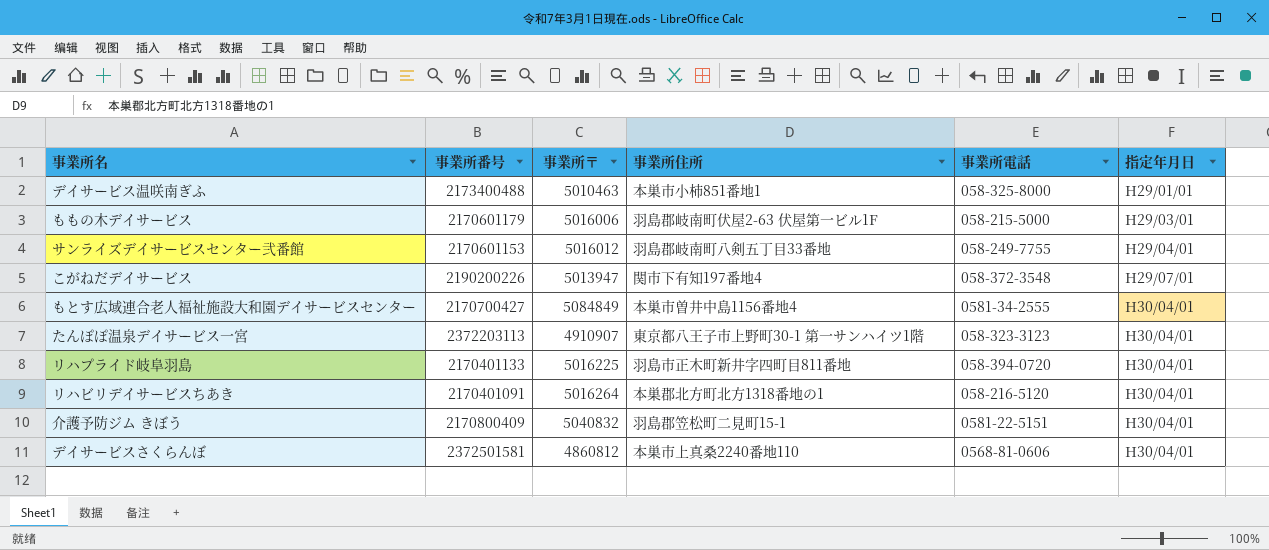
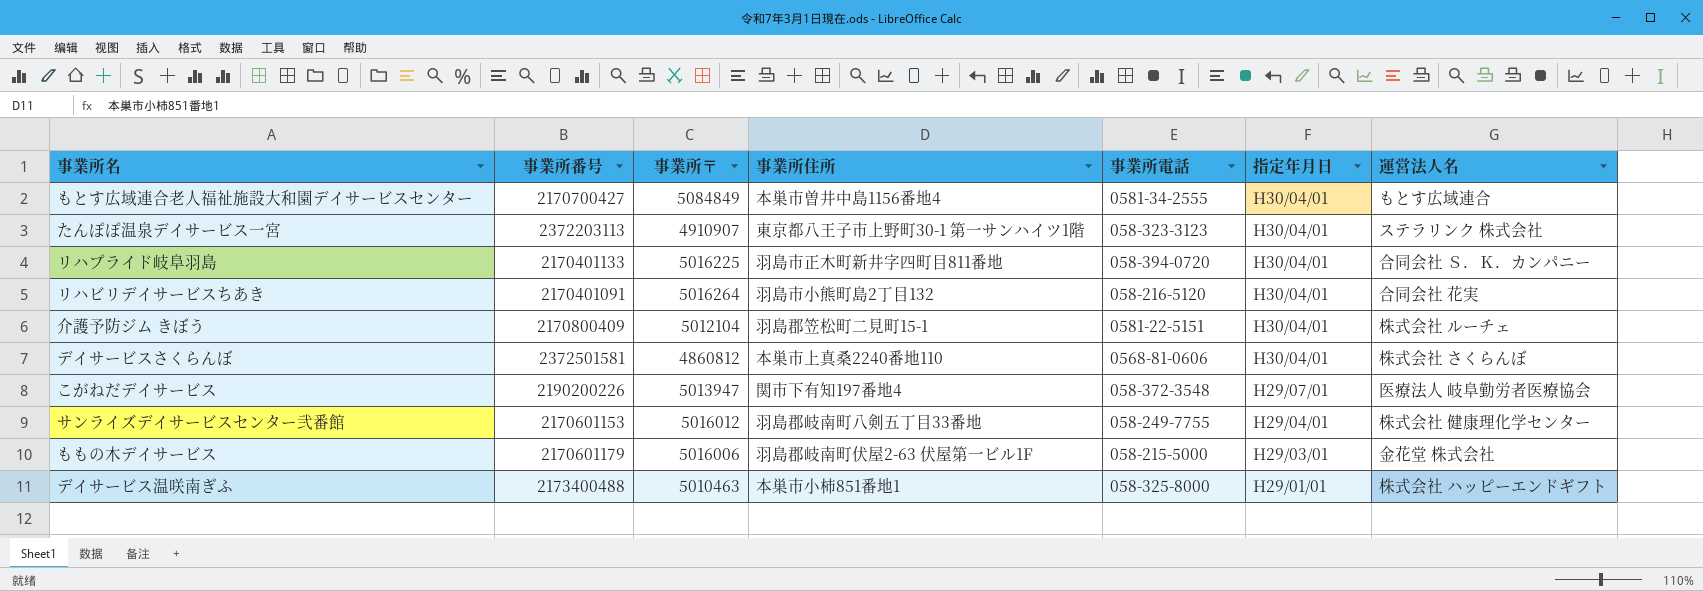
row order: 指定年月日 ascending -> 指定年月日 descending
column 運営法人名 | position: none -> 7
リハビリデイサービスちあき | 事業所住所: 本巣郡北方町北方1318番地の1 -> 羽島市小熊町島2丁目132
介護予防ジム きぼう | 事業所〒: 5040832 -> 5012104

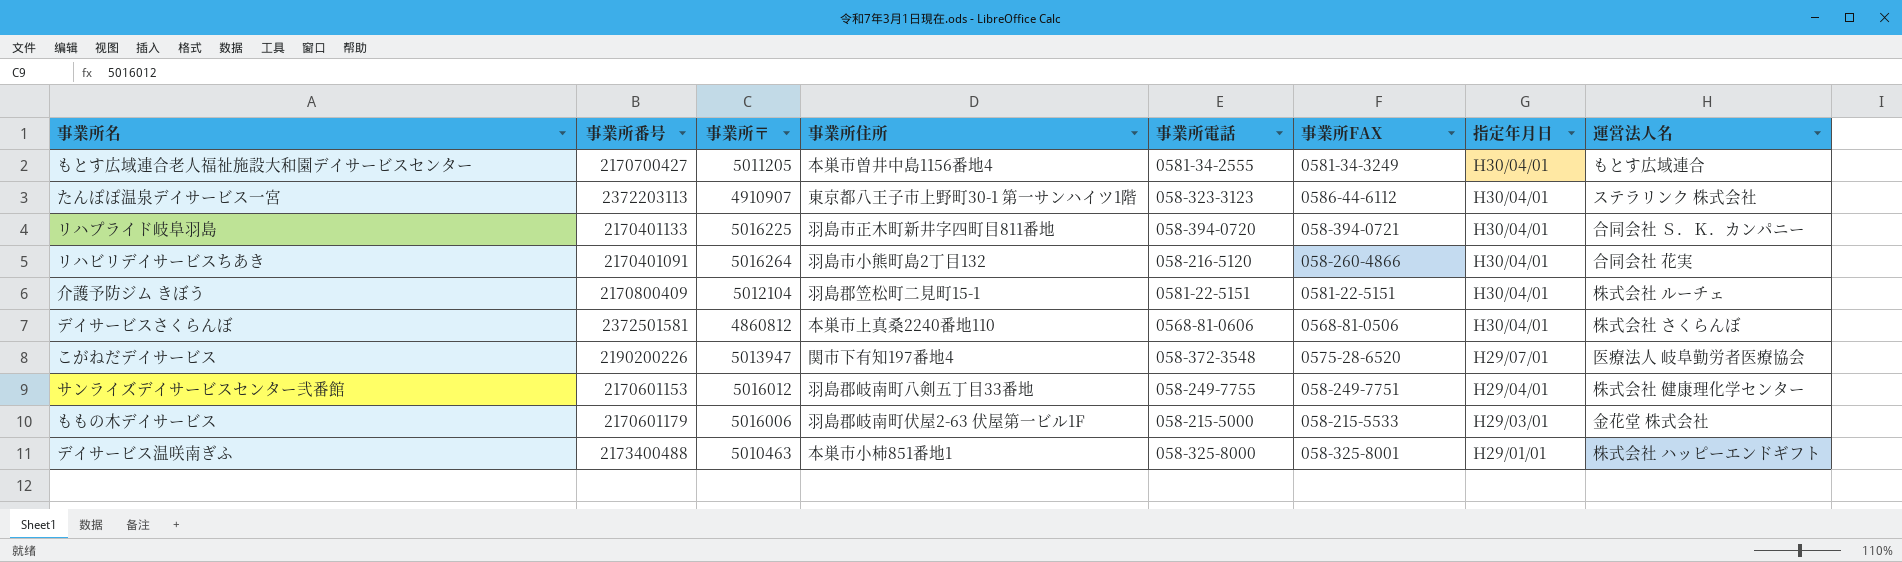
column 事業所FAX | position: none -> 6
もとす広域連合老人福祉施設大和園デイサービスセンター | 事業所〒: 5084849 -> 5011205

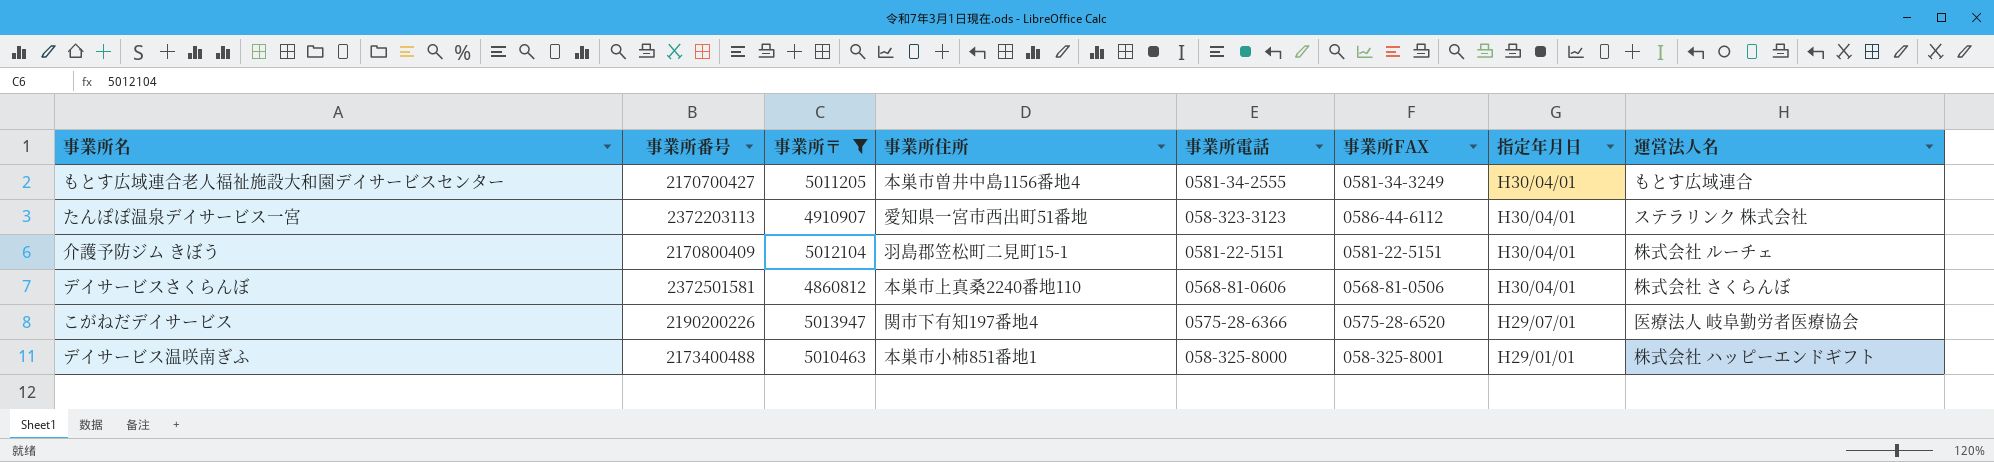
filter: none -> 事業所〒 <= 5013947
たんぽぽ温泉デイサービス一宮 | 事業所住所: 東京都八王子市上野町30-1 第一サンハイツ1階 -> 愛知県一宮市西出町51番地
こがねだデイサービス | 事業所電話: 058-372-3548 -> 0575-28-6366

